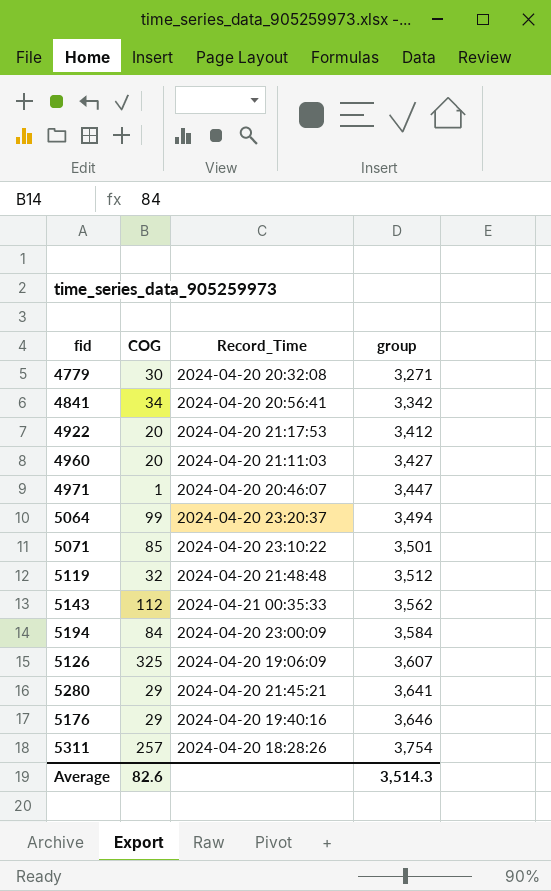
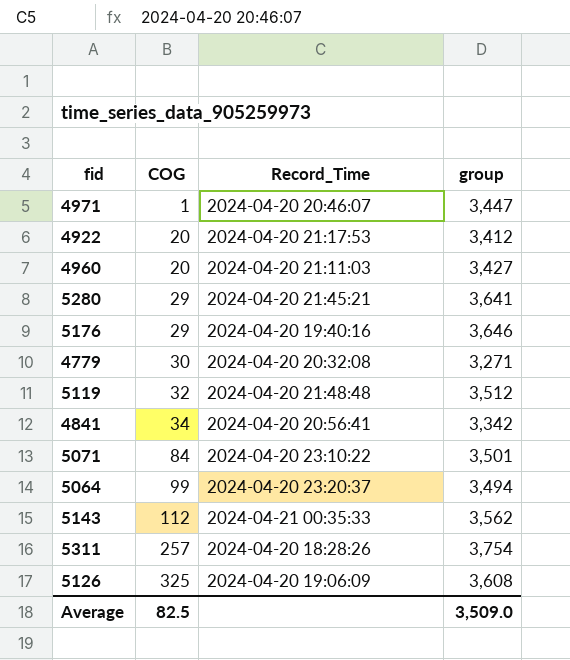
row order: group ascending -> COG ascending
row 5194: 84 | 2024-04-20 23:00:09 | 3,584 -> none
5071 | COG: 85 -> 84
5126 | group: 3,607 -> 3,608
Average | COG: 82.6 -> 82.5
Average | group: 3,514.3 -> 3,509.0

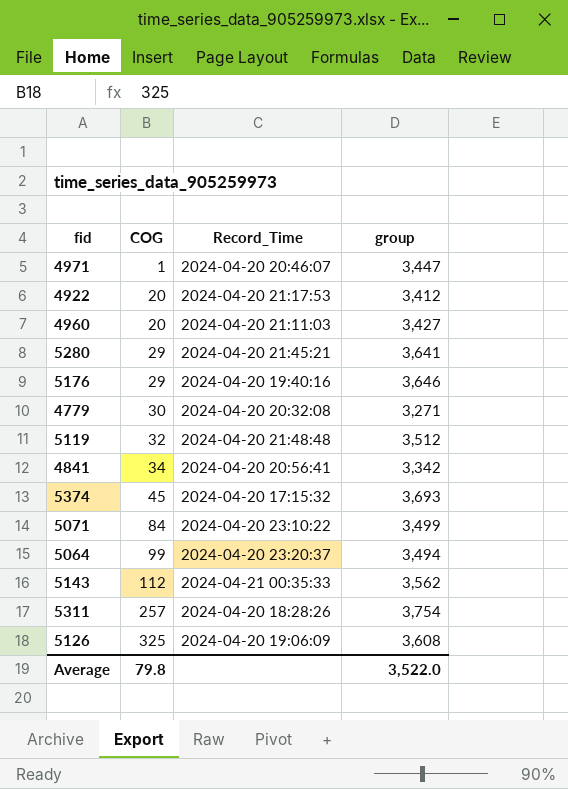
row 5374: none -> 45 | 2024-04-20 17:15:32 | 3,693
5071 | group: 3,501 -> 3,499
Average | COG: 82.5 -> 79.8
Average | group: 3,509.0 -> 3,522.0

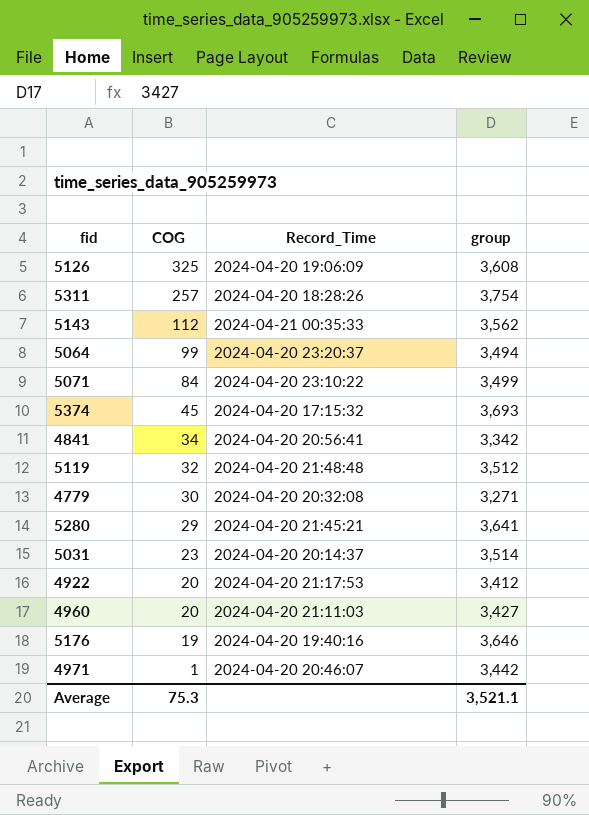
row order: COG ascending -> COG descending
row 5031: none -> 23 | 2024-04-20 20:14:37 | 3,514
5176 | COG: 29 -> 19
4971 | group: 3,447 -> 3,442
Average | COG: 79.8 -> 75.3
Average | group: 3,522.0 -> 3,521.1

